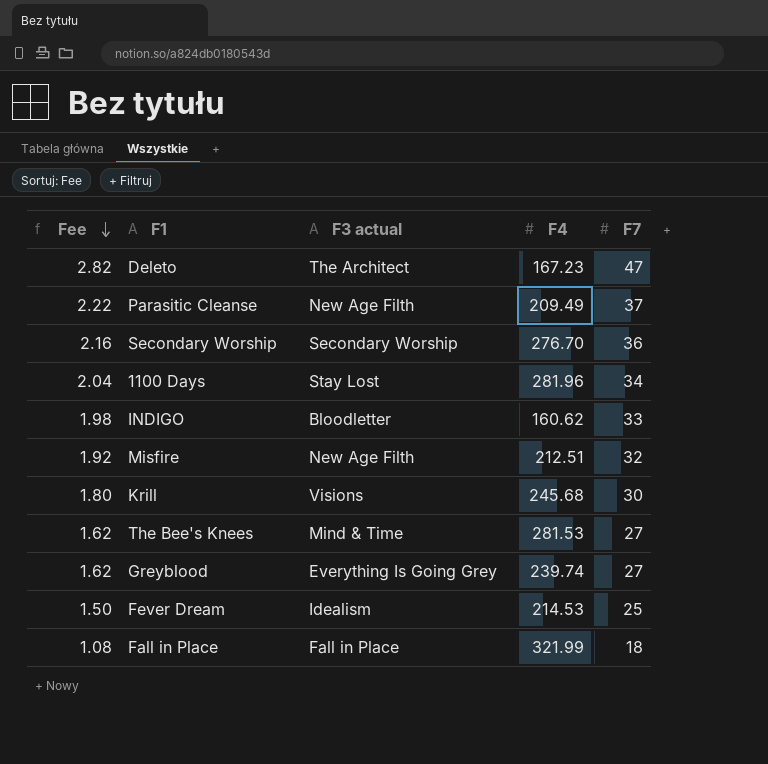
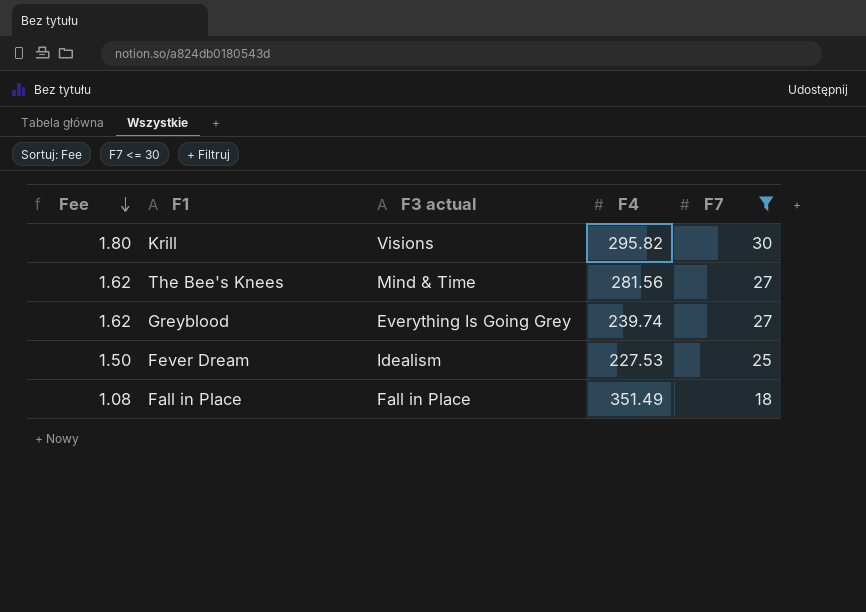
filter: none -> F7 <= 30
Krill | F4: 245.68 -> 295.82
The Bee's Knees | F4: 281.53 -> 281.56
Fever Dream | F4: 214.53 -> 227.53
Fall in Place | F4: 321.99 -> 351.49

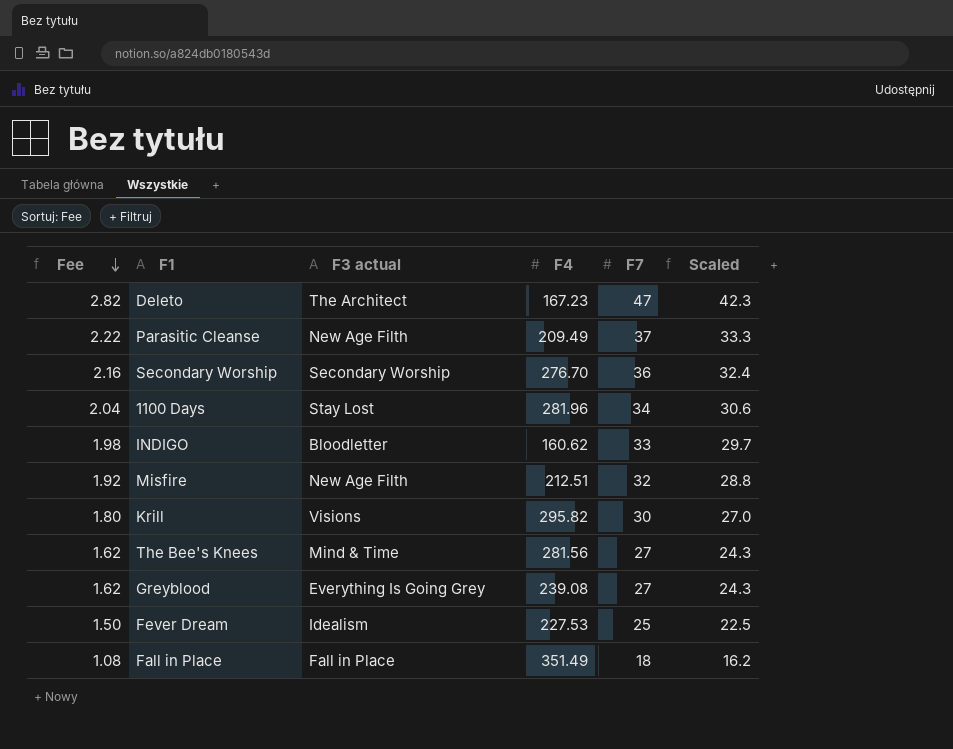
filter: F7 <= 30 -> none
column Scaled | formula: none -> [F7] * 0.9
Greyblood | F4: 239.74 -> 239.08

